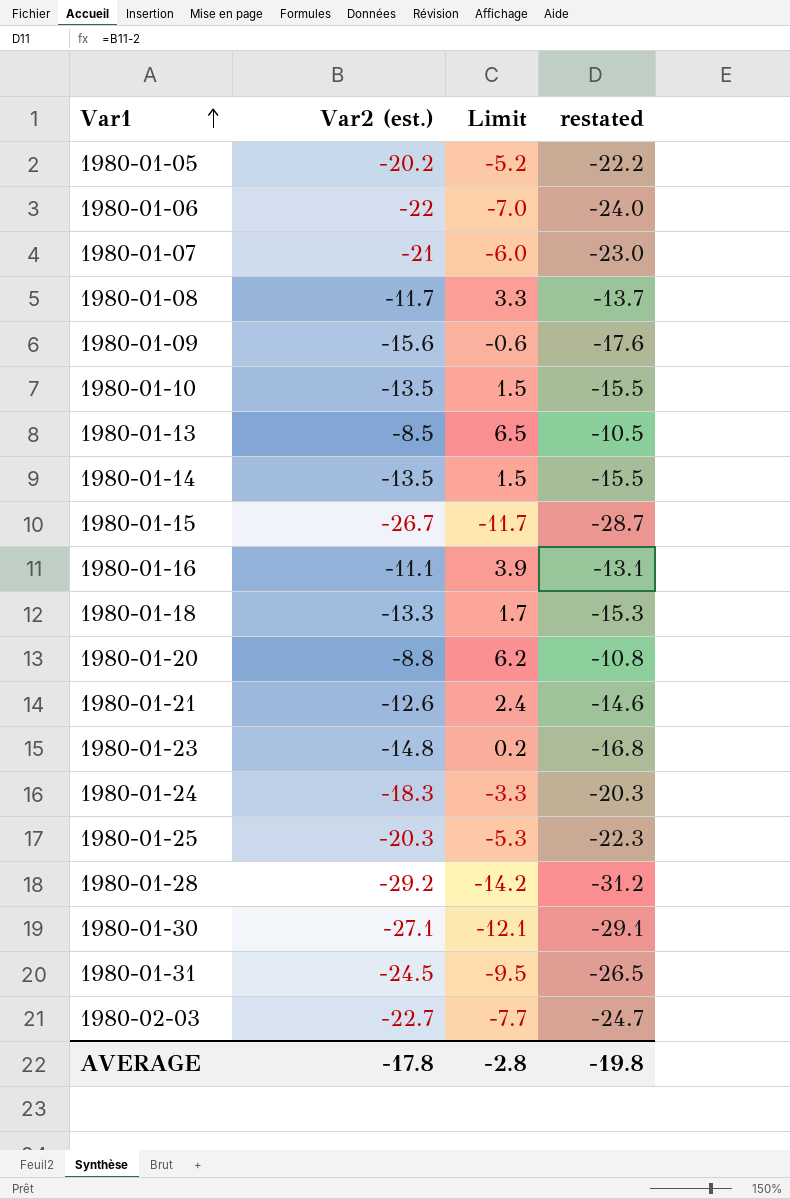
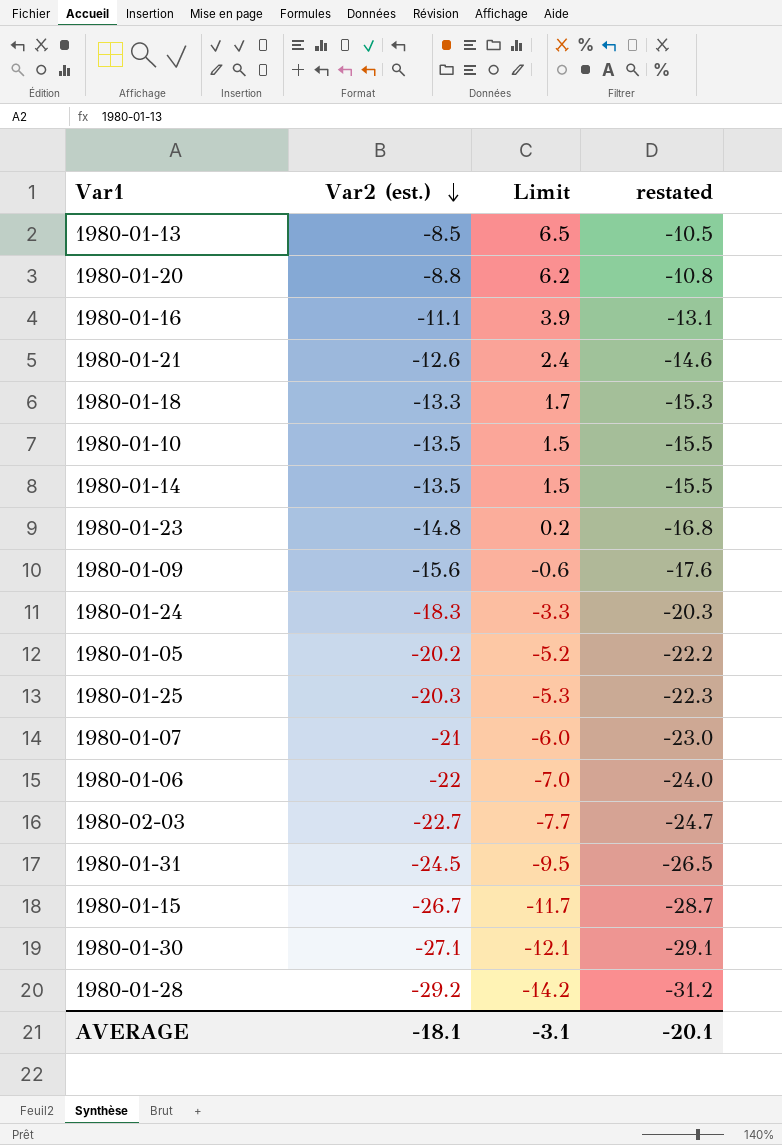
row order: Var1 ascending -> Var2 (est.) descending
row 1980-01-08: -11.7 | 3.3 | -13.7 -> none
AVERAGE | Var2 (est.): -17.8 -> -18.1
AVERAGE | Limit: -2.8 -> -3.1
AVERAGE | restated: -19.8 -> -20.1

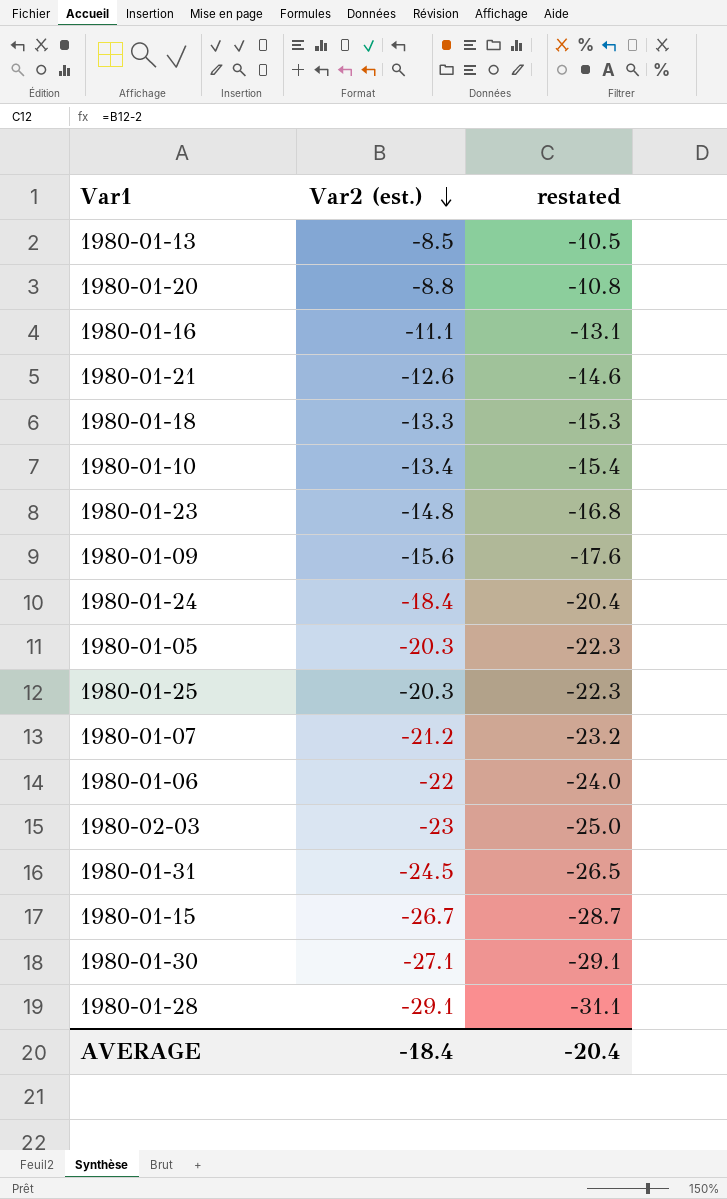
column Limit | formula: [Var2 (est.)] + 15 -> none
row 1980-01-14: -13.5 | 1.5 | -15.5 -> none
1980-01-10 | Var2 (est.): -13.5 -> -13.4
1980-01-10 | restated: -15.5 -> -15.4
1980-01-24 | Var2 (est.): -18.3 -> -18.4
1980-01-24 | restated: -20.3 -> -20.4
1980-01-05 | Var2 (est.): -20.2 -> -20.3
1980-01-05 | restated: -22.2 -> -22.3
1980-01-07 | Var2 (est.): -21 -> -21.2
1980-01-07 | restated: -23.0 -> -23.2
1980-02-03 | Var2 (est.): -22.7 -> -23
1980-02-03 | restated: -24.7 -> -25.0
1980-01-28 | Var2 (est.): -29.2 -> -29.1
1980-01-28 | restated: -31.2 -> -31.1
AVERAGE | Var2 (est.): -18.1 -> -18.4
AVERAGE | restated: -20.1 -> -20.4

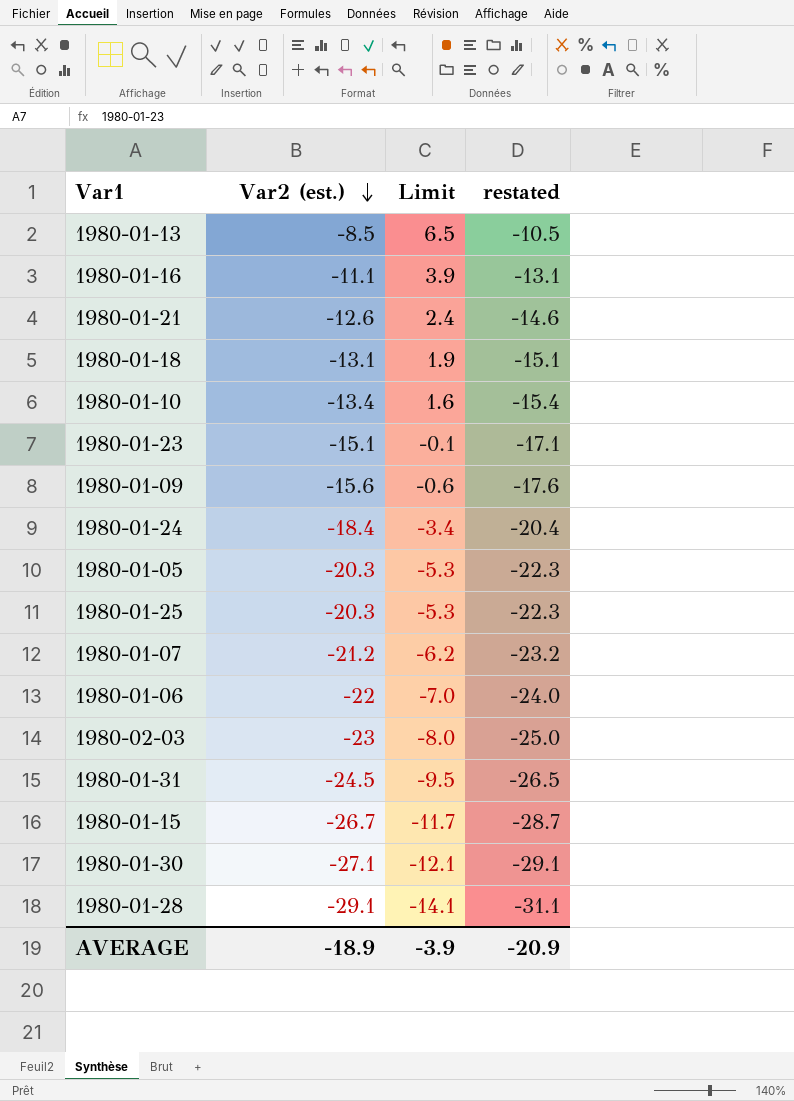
column Limit | formula: none -> [Var2 (est.)] + 15
row 1980-01-20: -8.8 | -10.8 -> none
1980-01-18 | Var2 (est.): -13.3 -> -13.1
1980-01-18 | restated: -15.3 -> -15.1
1980-01-23 | Var2 (est.): -14.8 -> -15.1
1980-01-23 | restated: -16.8 -> -17.1
AVERAGE | Var2 (est.): -18.4 -> -18.9
AVERAGE | restated: -20.4 -> -20.9

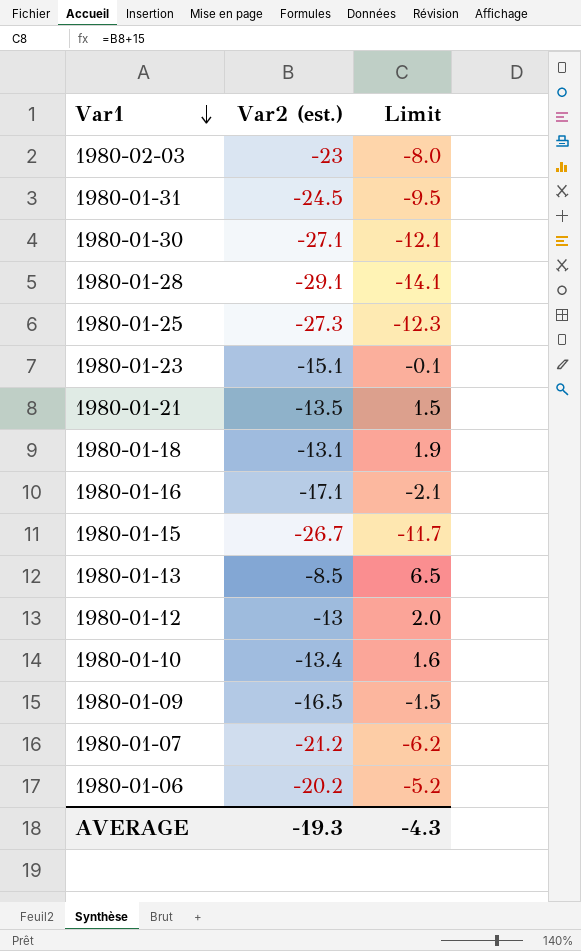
row order: Var2 (est.) descending -> Var1 descending
column restated | formula: [Var2 (est.)] - 2 -> none
row 1980-01-24: -18.4 | -3.4 | -20.4 -> none
row 1980-01-05: -20.3 | -5.3 | -22.3 -> none
1980-01-25 | Var2 (est.): -20.3 -> -27.3
1980-01-25 | Limit: -5.3 -> -12.3
1980-01-21 | Var2 (est.): -12.6 -> -13.5
1980-01-21 | Limit: 2.4 -> 1.5
1980-01-16 | Var2 (est.): -11.1 -> -17.1
1980-01-16 | Limit: 3.9 -> -2.1
row 1980-01-12: none -> -13 | 2.0
1980-01-09 | Var2 (est.): -15.6 -> -16.5
1980-01-09 | Limit: -0.6 -> -1.5
1980-01-06 | Var2 (est.): -22 -> -20.2
1980-01-06 | Limit: -7.0 -> -5.2
AVERAGE | Var2 (est.): -18.9 -> -19.3
AVERAGE | Limit: -3.9 -> -4.3

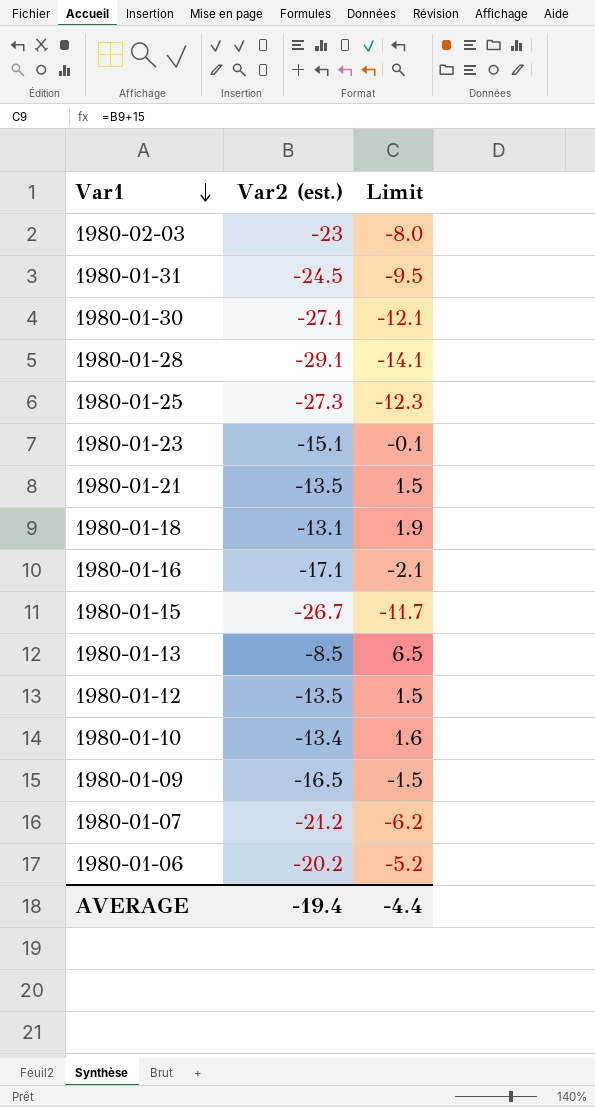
1980-01-12 | Var2 (est.): -13 -> -13.5
1980-01-12 | Limit: 2.0 -> 1.5
AVERAGE | Var2 (est.): -19.3 -> -19.4
AVERAGE | Limit: -4.3 -> -4.4

